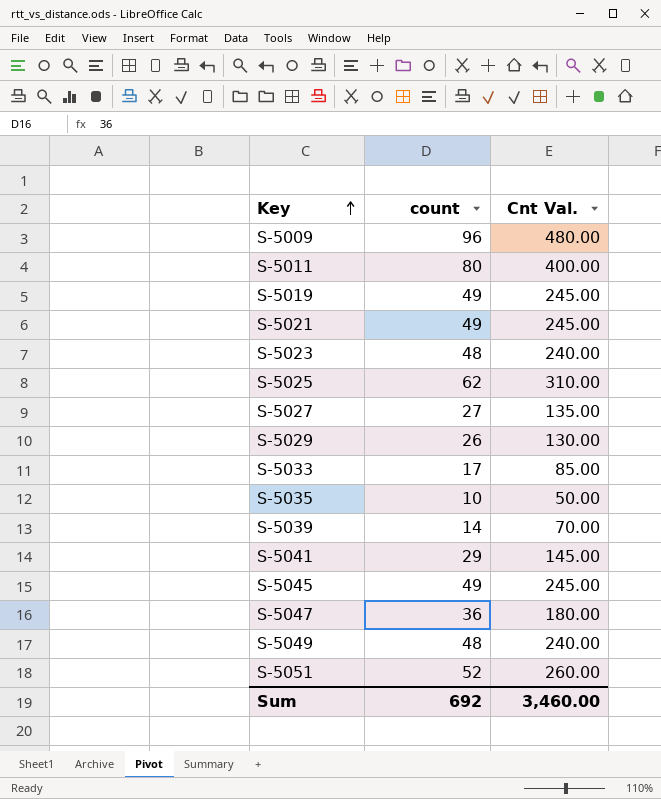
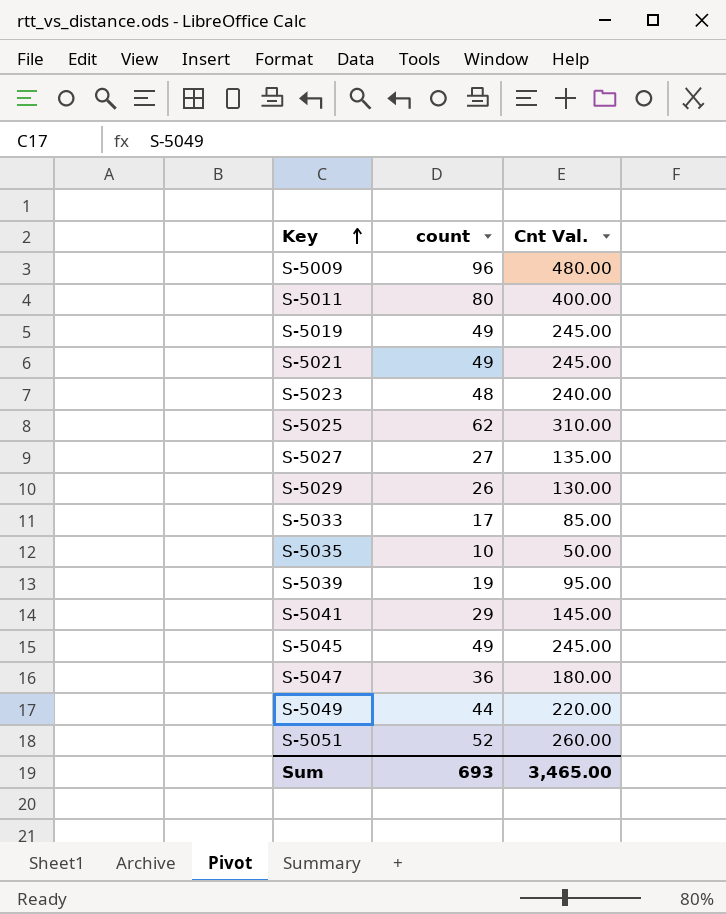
S-5039 | count: 14 -> 19
S-5039 | Cnt Val.: 70.00 -> 95.00
S-5049 | count: 48 -> 44
S-5049 | Cnt Val.: 240.00 -> 220.00
Sum | count: 692 -> 693
Sum | Cnt Val.: 3,460.00 -> 3,465.00

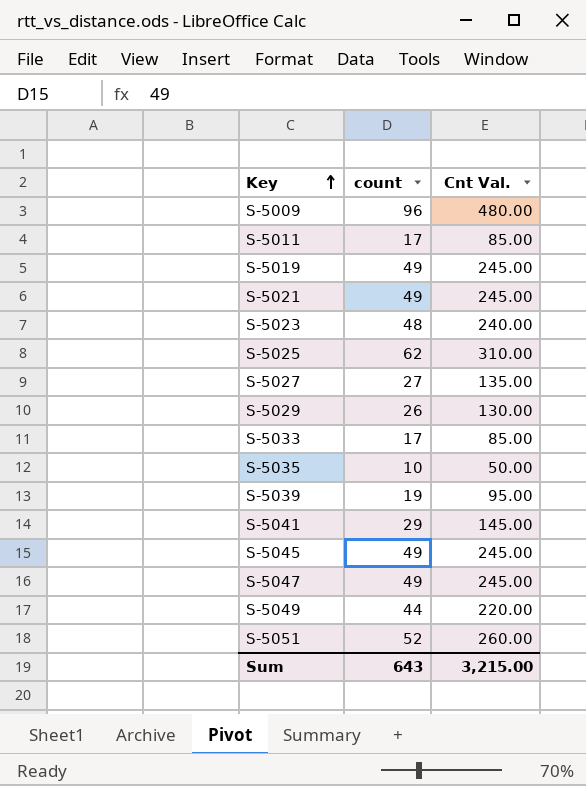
S-5011 | count: 80 -> 17
S-5011 | Cnt Val.: 400.00 -> 85.00
S-5047 | count: 36 -> 49
S-5047 | Cnt Val.: 180.00 -> 245.00
Sum | count: 693 -> 643
Sum | Cnt Val.: 3,465.00 -> 3,215.00

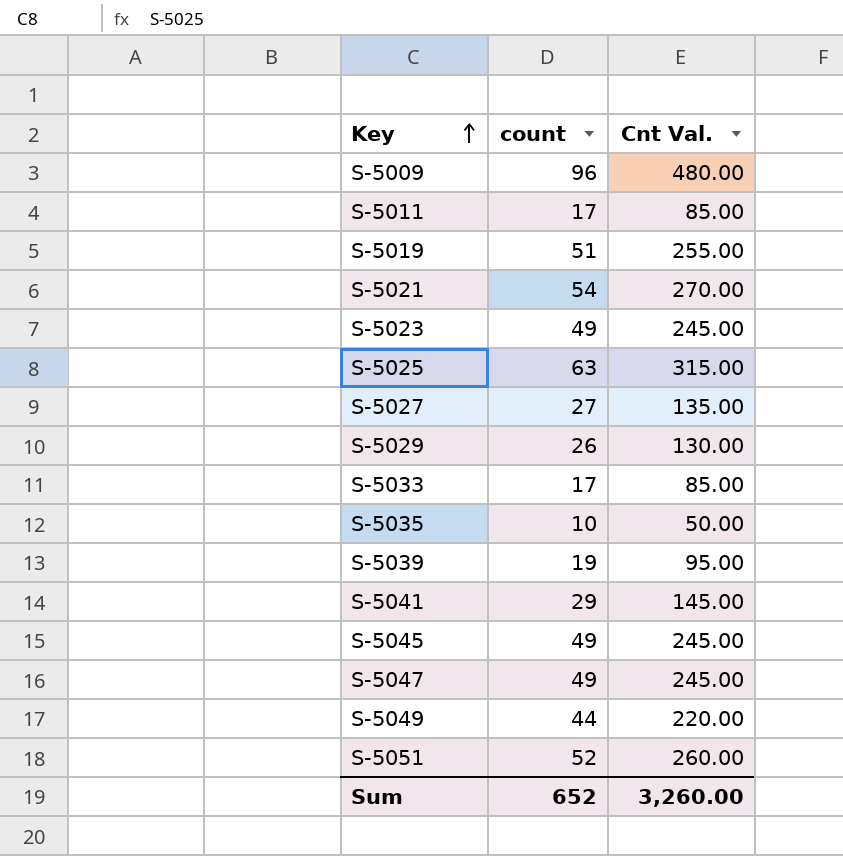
S-5019 | count: 49 -> 51
S-5019 | Cnt Val.: 245.00 -> 255.00
S-5021 | count: 49 -> 54
S-5021 | Cnt Val.: 245.00 -> 270.00
S-5023 | count: 48 -> 49
S-5023 | Cnt Val.: 240.00 -> 245.00
S-5025 | count: 62 -> 63
S-5025 | Cnt Val.: 310.00 -> 315.00
Sum | count: 643 -> 652
Sum | Cnt Val.: 3,215.00 -> 3,260.00

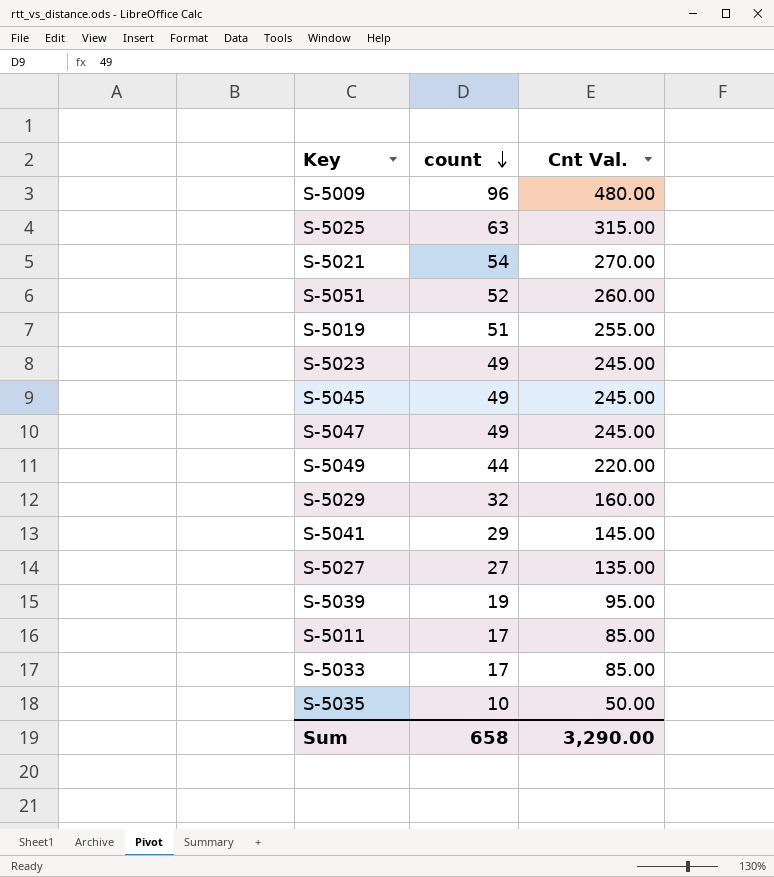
row order: Key ascending -> count descending
S-5029 | count: 26 -> 32
S-5029 | Cnt Val.: 130.00 -> 160.00
Sum | count: 652 -> 658
Sum | Cnt Val.: 3,260.00 -> 3,290.00

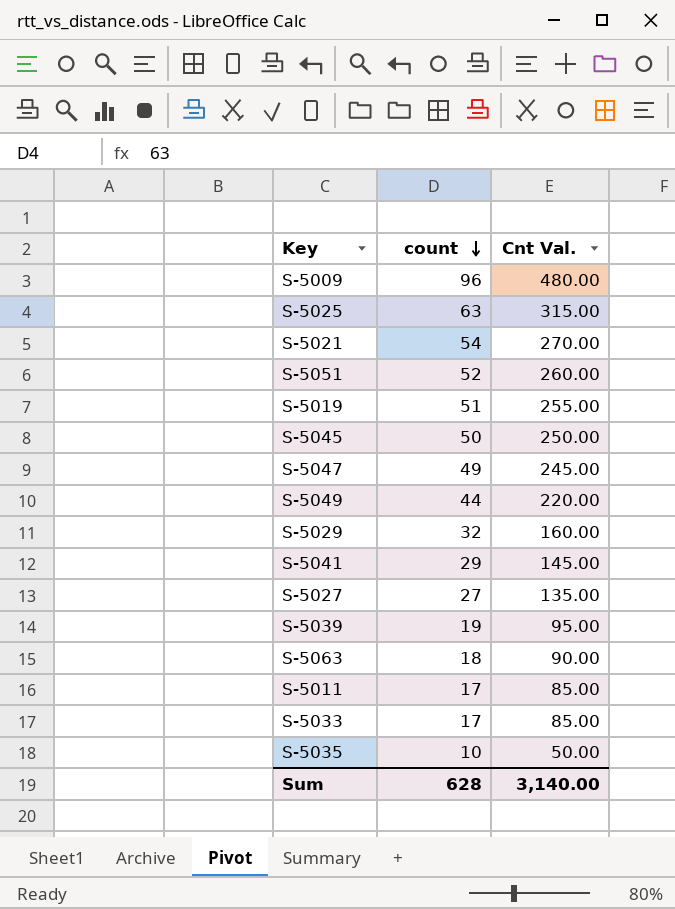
row S-5023: 49 | 245.00 -> none
S-5045 | count: 49 -> 50
S-5045 | Cnt Val.: 245.00 -> 250.00
row S-5063: none -> 18 | 90.00
Sum | count: 658 -> 628
Sum | Cnt Val.: 3,290.00 -> 3,140.00

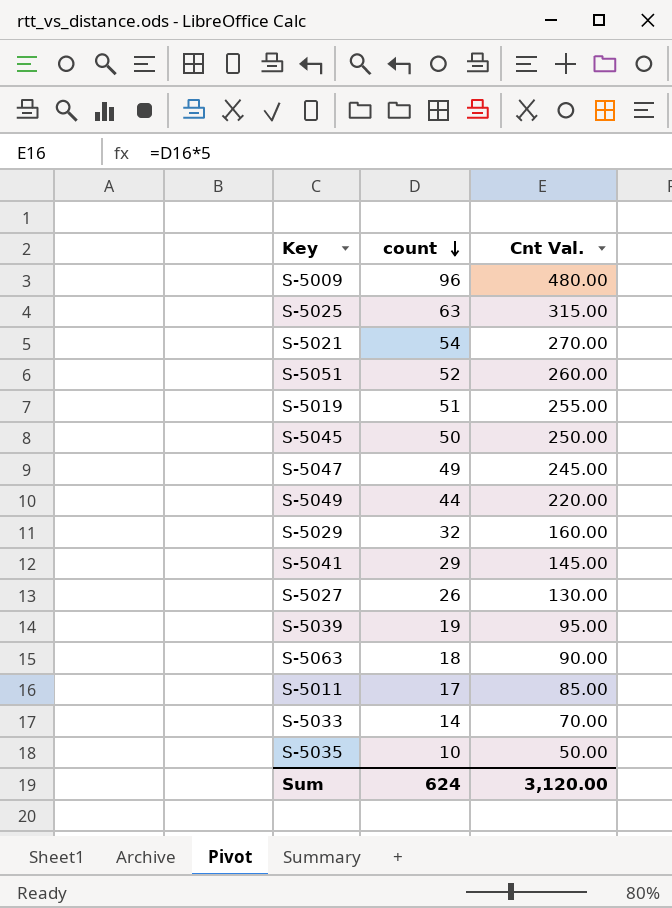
S-5027 | count: 27 -> 26
S-5027 | Cnt Val.: 135.00 -> 130.00
S-5033 | count: 17 -> 14
S-5033 | Cnt Val.: 85.00 -> 70.00
Sum | count: 628 -> 624
Sum | Cnt Val.: 3,140.00 -> 3,120.00

